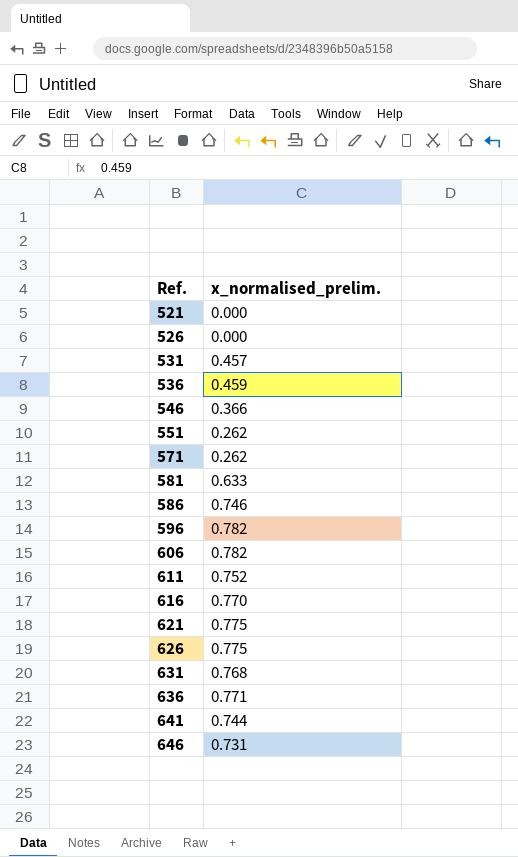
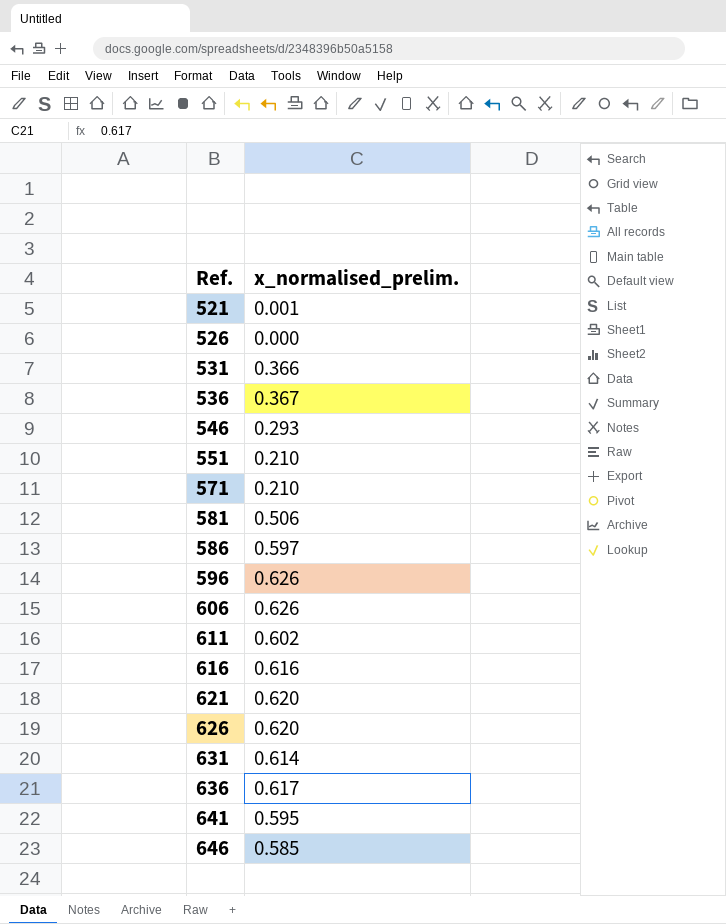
521 | x_normalised_prelim.: 0.000 -> 0.001
531 | x_normalised_prelim.: 0.457 -> 0.366
536 | x_normalised_prelim.: 0.459 -> 0.367
546 | x_normalised_prelim.: 0.366 -> 0.293
551 | x_normalised_prelim.: 0.262 -> 0.210
571 | x_normalised_prelim.: 0.262 -> 0.210
581 | x_normalised_prelim.: 0.633 -> 0.506
586 | x_normalised_prelim.: 0.746 -> 0.597
596 | x_normalised_prelim.: 0.782 -> 0.626
606 | x_normalised_prelim.: 0.782 -> 0.626
611 | x_normalised_prelim.: 0.752 -> 0.602
616 | x_normalised_prelim.: 0.770 -> 0.616
621 | x_normalised_prelim.: 0.775 -> 0.620
626 | x_normalised_prelim.: 0.775 -> 0.620
631 | x_normalised_prelim.: 0.768 -> 0.614
636 | x_normalised_prelim.: 0.771 -> 0.617
641 | x_normalised_prelim.: 0.744 -> 0.595
646 | x_normalised_prelim.: 0.731 -> 0.585

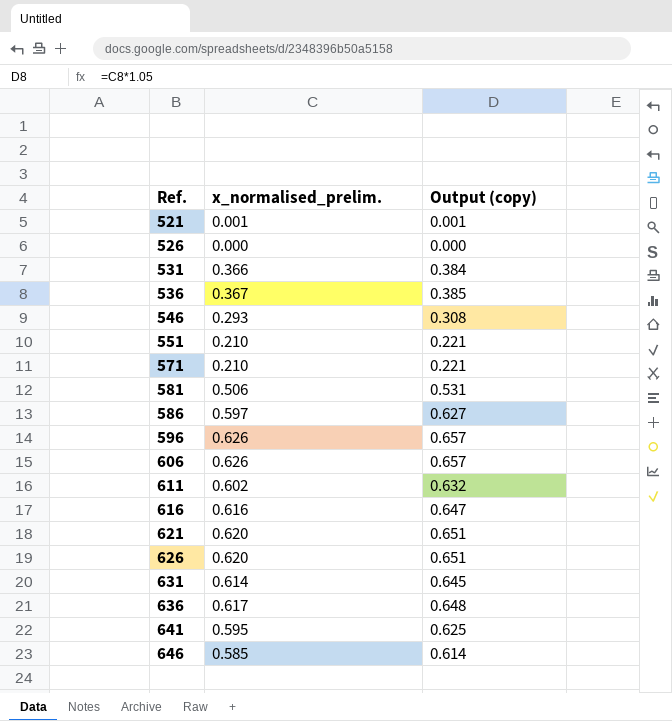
column Output (copy) | formula: none -> [x_normalised_prelim.] * 1.05

